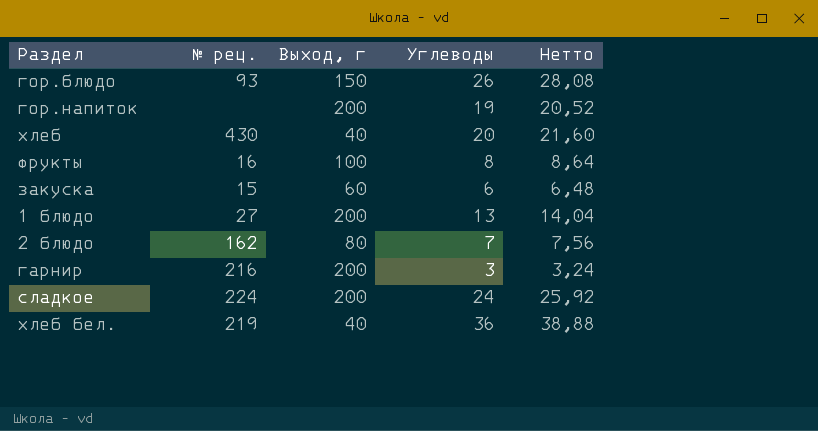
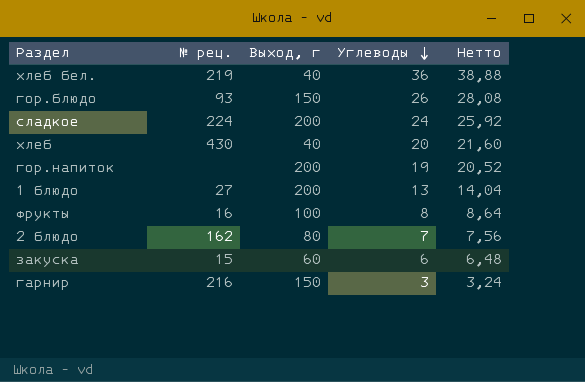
row order: none -> Углеводы descending
гарнир | Выход, г: 200 -> 150

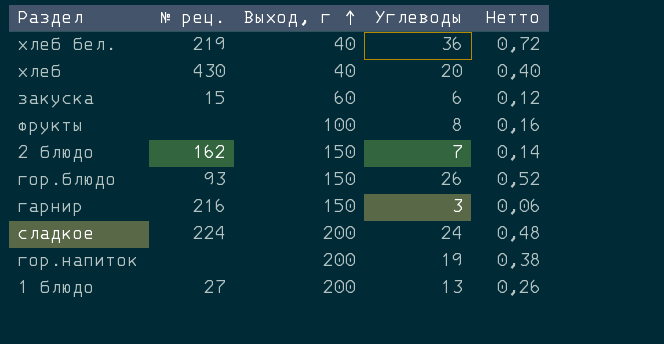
row order: Углеводы descending -> Выход, г ascending
column Нетто | formula: [Углеводы] * 1,08 -> [Углеводы] * 0,02
фрукты | № рец.: 16 -> none
2 блюдо | Выход, г: 80 -> 150

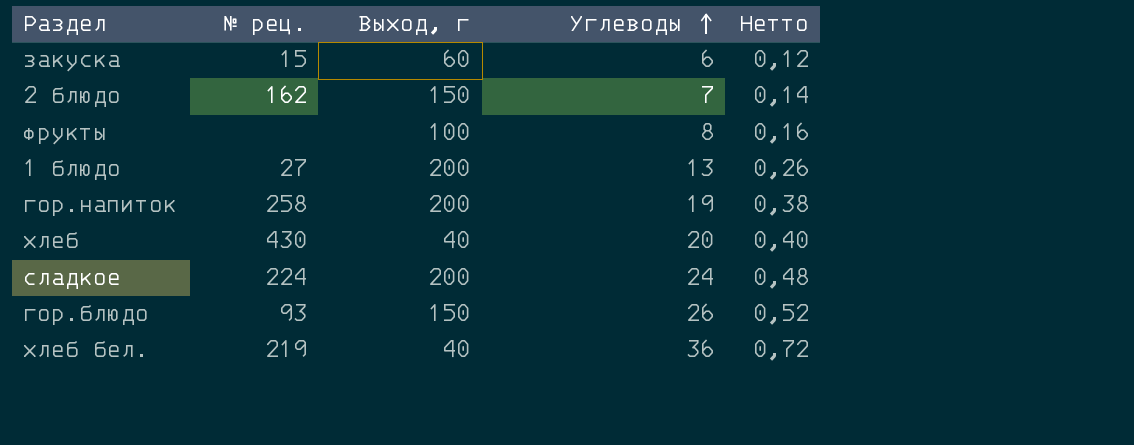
row order: Выход, г ascending -> Углеводы ascending
row гарнир: 216 | 150 | 3 | 0,06 -> none
гор.напиток | № рец.: none -> 258

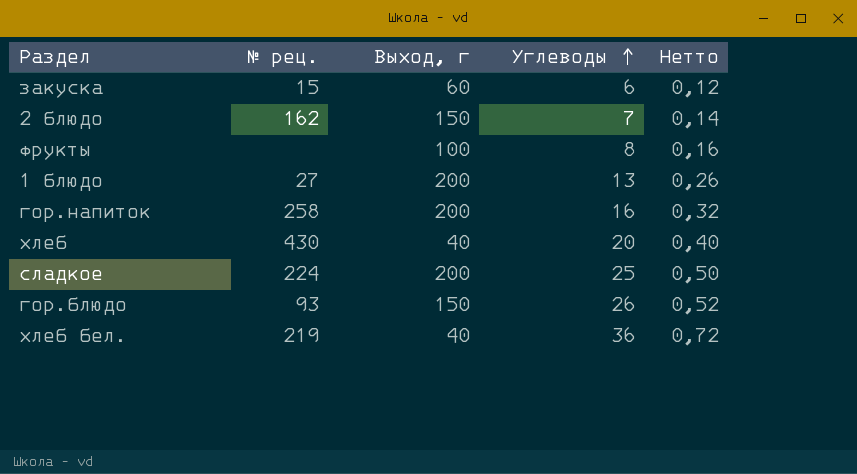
гор.напиток | Углеводы: 19 -> 16
гор.напиток | Нетто: 0,38 -> 0,32
сладкое | Углеводы: 24 -> 25
сладкое | Нетто: 0,48 -> 0,50

